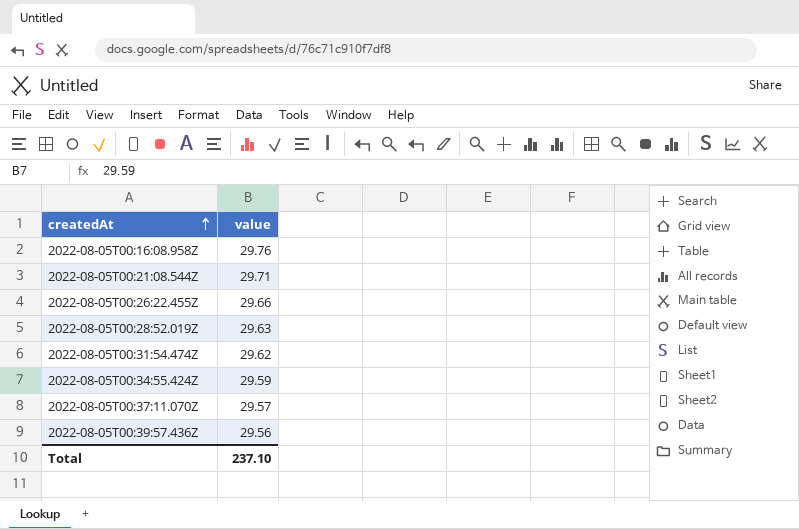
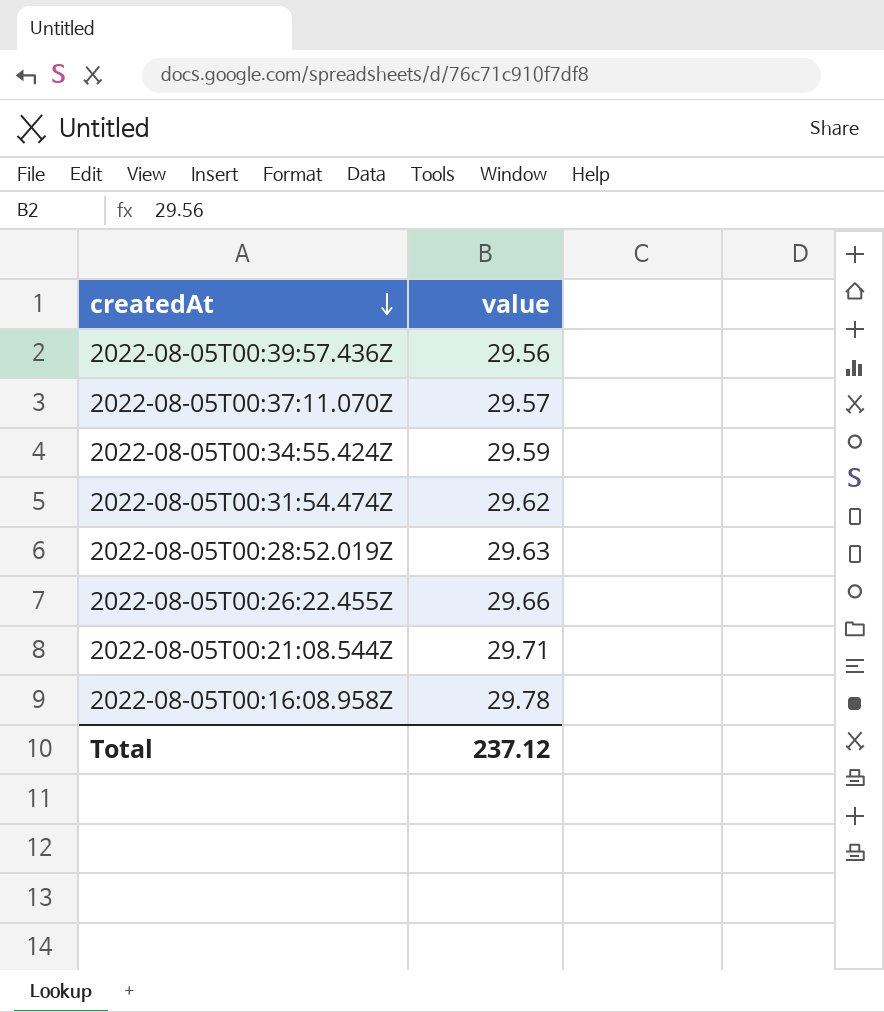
row order: createdAt ascending -> createdAt descending
2022-08-05T00:16:08.958Z | value: 29.76 -> 29.78
Total | value: 237.10 -> 237.12

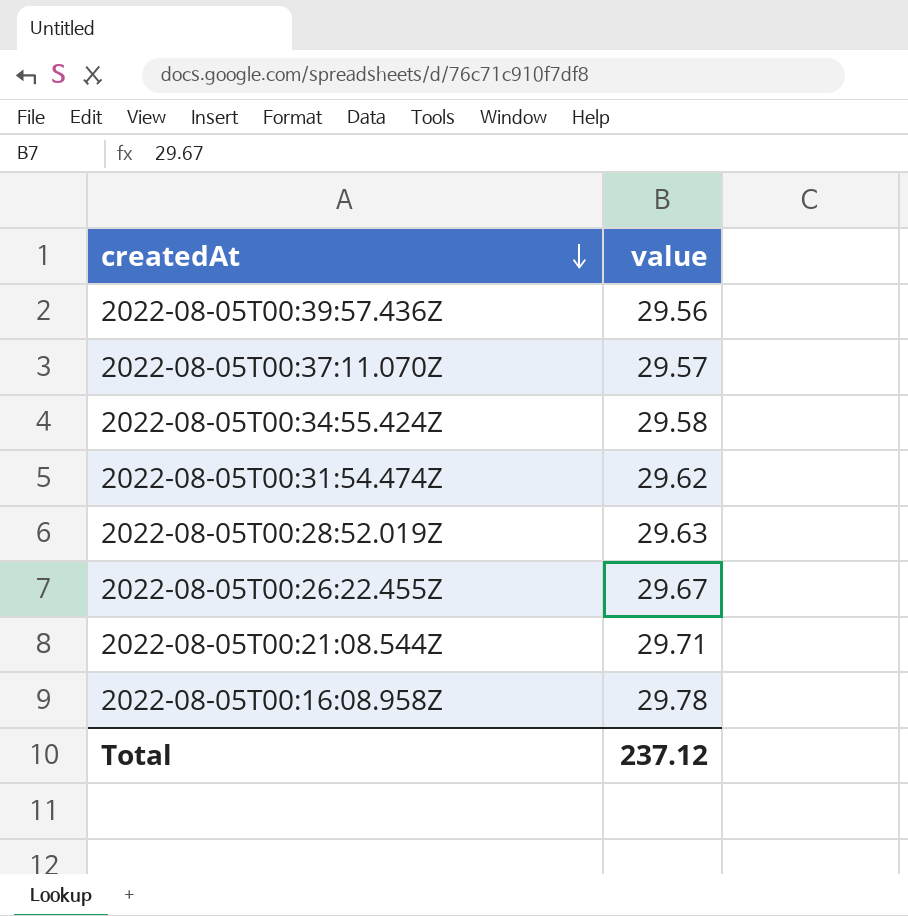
2022-08-05T00:34:55.424Z | value: 29.59 -> 29.58
2022-08-05T00:26:22.455Z | value: 29.66 -> 29.67

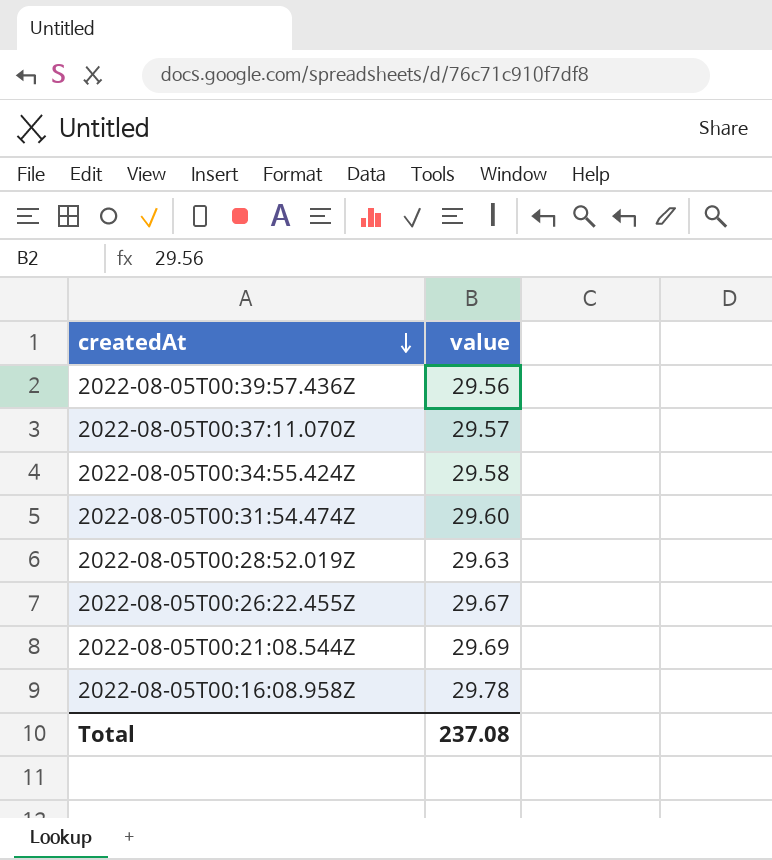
2022-08-05T00:31:54.474Z | value: 29.62 -> 29.60
2022-08-05T00:21:08.544Z | value: 29.71 -> 29.69
Total | value: 237.12 -> 237.08

